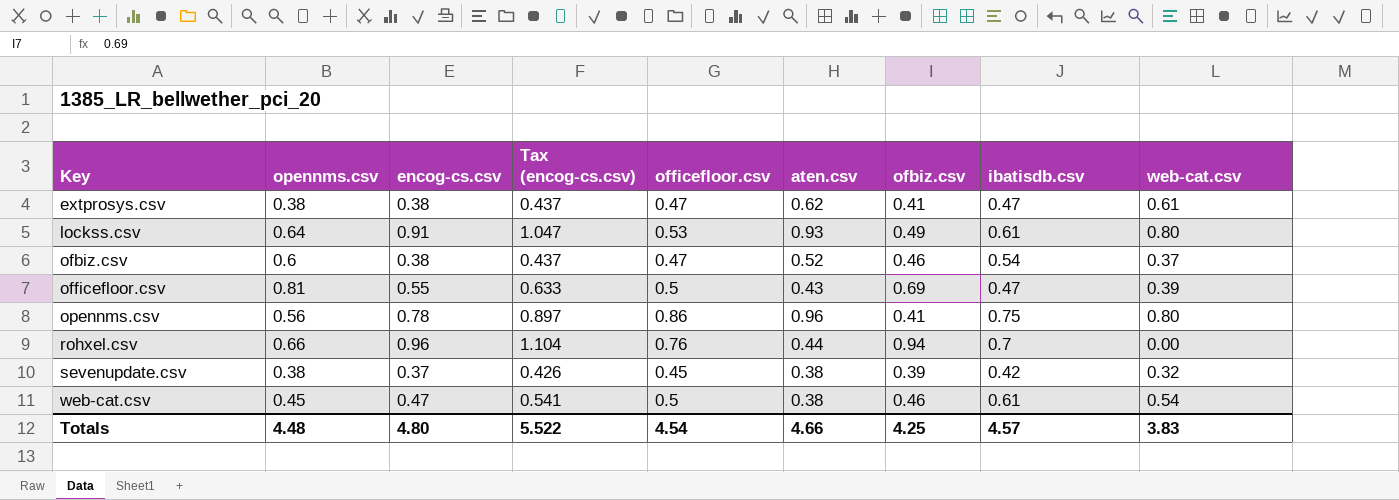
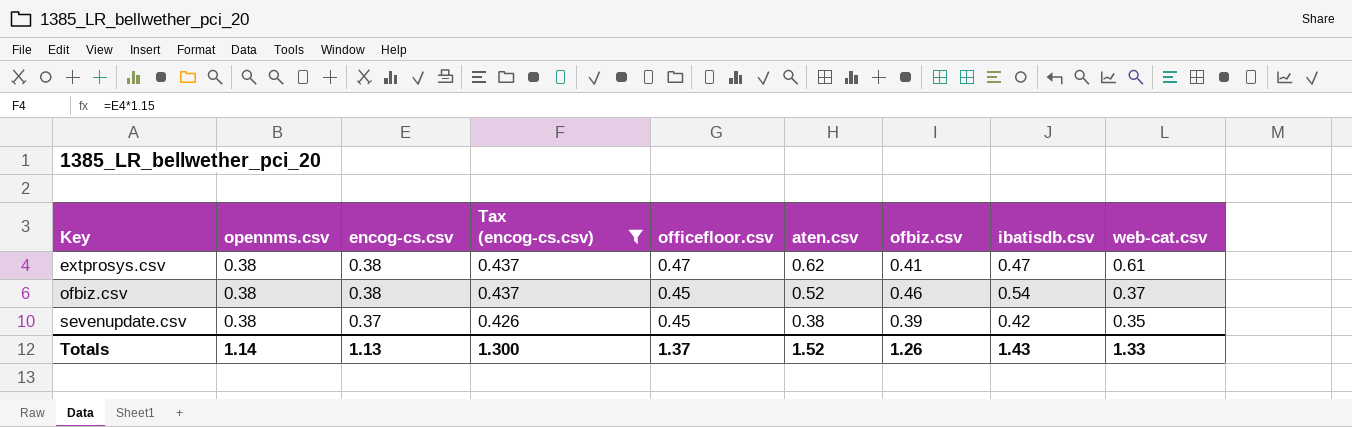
filter: none -> Tax (encog-cs.csv) <= 0.437
ofbiz.csv | opennms.csv: 0.6 -> 0.38
ofbiz.csv | officefloor.csv: 0.47 -> 0.45
sevenupdate.csv | web-cat.csv: 0.32 -> 0.35
Totals | opennms.csv: 4.48 -> 1.14
Totals | encog-cs.csv: 4.80 -> 1.13
Totals | Tax (encog-cs.csv): 5.522 -> 1.300
Totals | officefloor.csv: 4.54 -> 1.37
Totals | aten.csv: 4.66 -> 1.52
Totals | ofbiz.csv: 4.25 -> 1.26
Totals | ibatisdb.csv: 4.57 -> 1.43
Totals | web-cat.csv: 3.83 -> 1.33

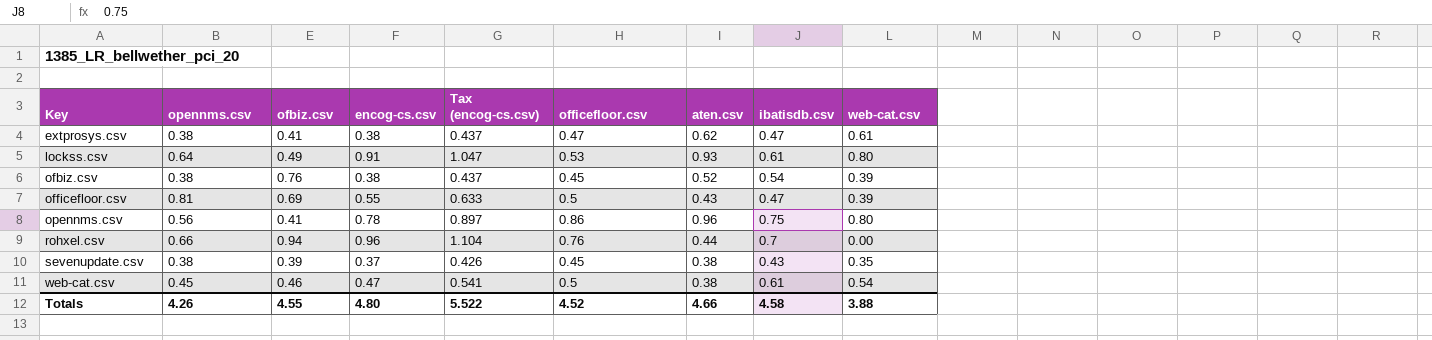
filter: Tax (encog-cs.csv) <= 0.437 -> none
column ofbiz.csv | position: 7 -> 3
ofbiz.csv | ofbiz.csv: 0.46 -> 0.76
ofbiz.csv | web-cat.csv: 0.37 -> 0.39
sevenupdate.csv | ibatisdb.csv: 0.42 -> 0.43
Totals | opennms.csv: 1.14 -> 4.26
Totals | ofbiz.csv: 1.26 -> 4.55
Totals | encog-cs.csv: 1.13 -> 4.80
Totals | Tax (encog-cs.csv): 1.300 -> 5.522
Totals | officefloor.csv: 1.37 -> 4.52
Totals | aten.csv: 1.52 -> 4.66
Totals | ibatisdb.csv: 1.43 -> 4.58
Totals | web-cat.csv: 1.33 -> 3.88

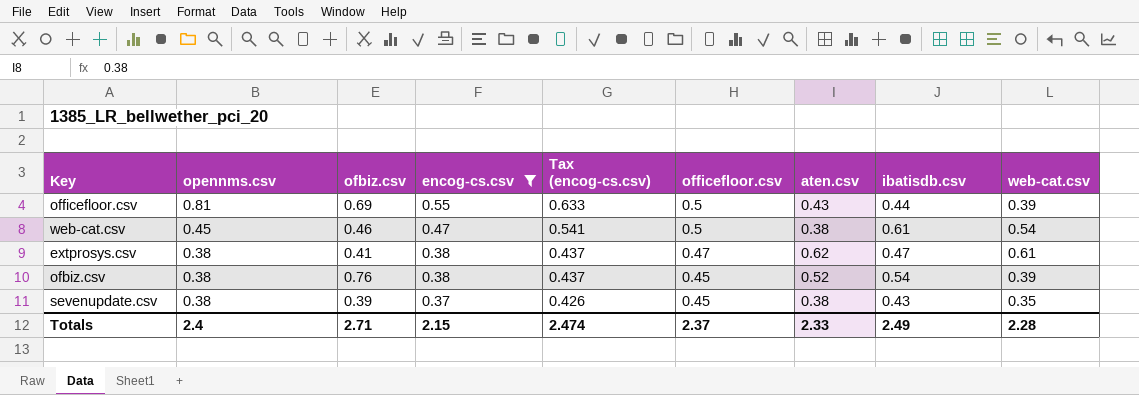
filter: none -> encog-cs.csv <= 0.55
row order: Key ascending -> opennms.csv descending
officefloor.csv | ibatisdb.csv: 0.47 -> 0.44
Totals | opennms.csv: 4.26 -> 2.4
Totals | ofbiz.csv: 4.55 -> 2.71
Totals | encog-cs.csv: 4.80 -> 2.15
Totals | Tax (encog-cs.csv): 5.522 -> 2.474
Totals | officefloor.csv: 4.52 -> 2.37
Totals | aten.csv: 4.66 -> 2.33
Totals | ibatisdb.csv: 4.58 -> 2.49
Totals | web-cat.csv: 3.88 -> 2.28

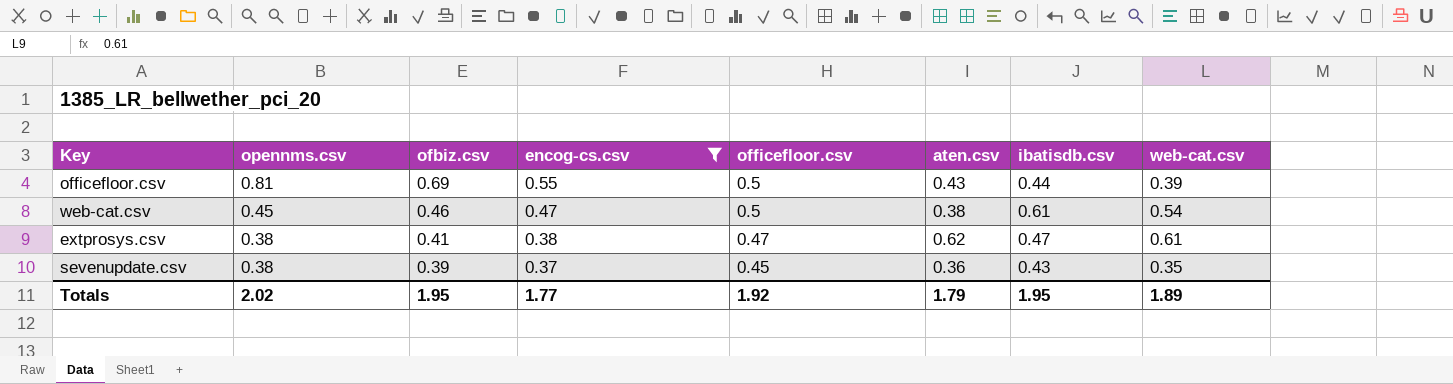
column Tax (encog-cs.csv) | formula: [encog-cs.csv] * 1.15 -> none
row ofbiz.csv: 0.38 | 0.76 | 0.38 | 0.437 | 0.45 | 0.52 | 0.54 | 0.39 -> none
sevenupdate.csv | aten.csv: 0.38 -> 0.36
Totals | opennms.csv: 2.4 -> 2.02
Totals | ofbiz.csv: 2.71 -> 1.95
Totals | encog-cs.csv: 2.15 -> 1.77
Totals | officefloor.csv: 2.37 -> 1.92
Totals | aten.csv: 2.33 -> 1.79
Totals | ibatisdb.csv: 2.49 -> 1.95
Totals | web-cat.csv: 2.28 -> 1.89

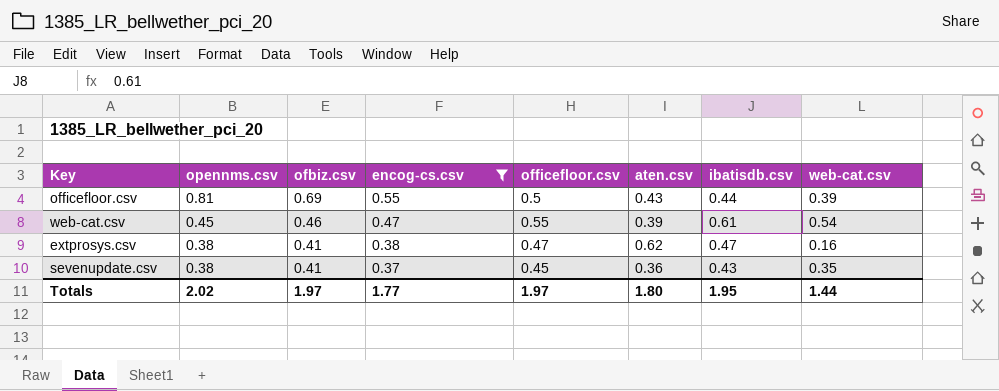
web-cat.csv | officefloor.csv: 0.5 -> 0.55
web-cat.csv | aten.csv: 0.38 -> 0.39
extprosys.csv | web-cat.csv: 0.61 -> 0.16
sevenupdate.csv | ofbiz.csv: 0.39 -> 0.41
Totals | ofbiz.csv: 1.95 -> 1.97
Totals | officefloor.csv: 1.92 -> 1.97
Totals | aten.csv: 1.79 -> 1.80
Totals | web-cat.csv: 1.89 -> 1.44

